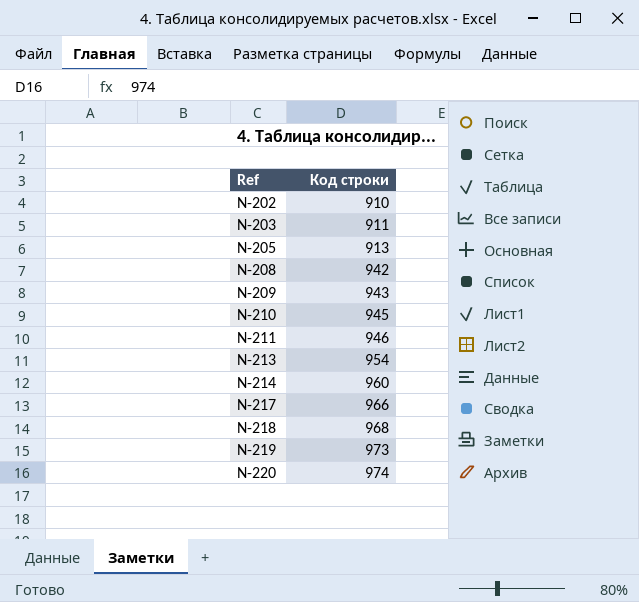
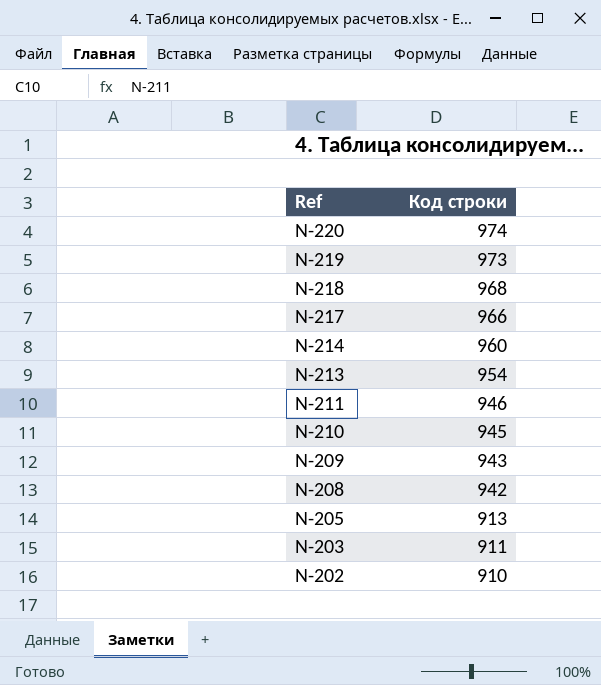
row order: Ref ascending -> Ref descending

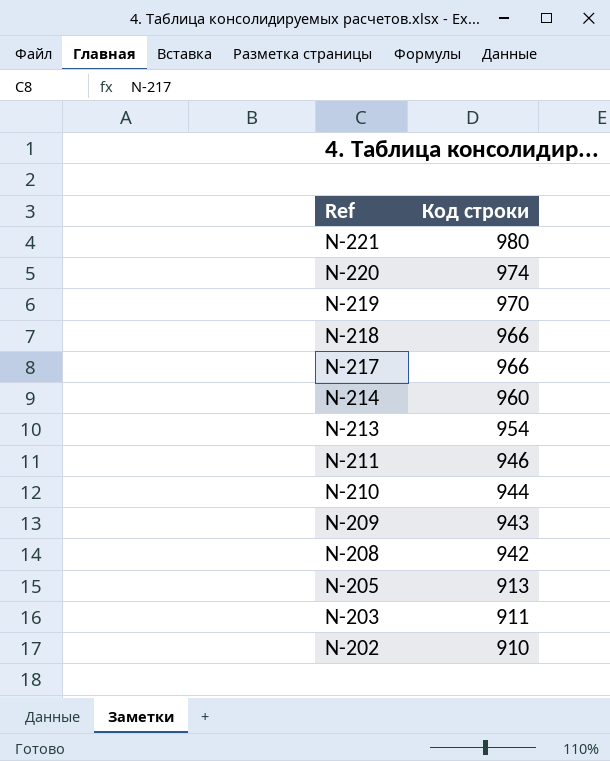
row N-221: none -> 980
N-219 | Код строки: 973 -> 970
N-218 | Код строки: 968 -> 966
N-210 | Код строки: 945 -> 944

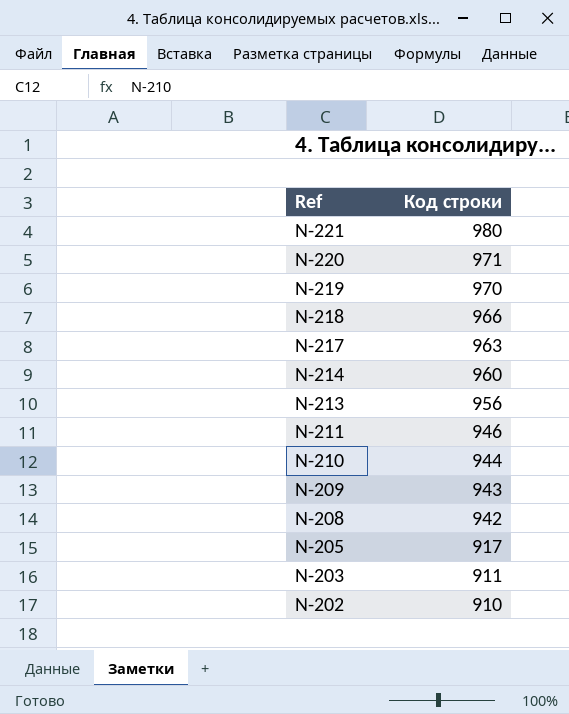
N-220 | Код строки: 974 -> 971
N-217 | Код строки: 966 -> 963
N-213 | Код строки: 954 -> 956
N-205 | Код строки: 913 -> 917

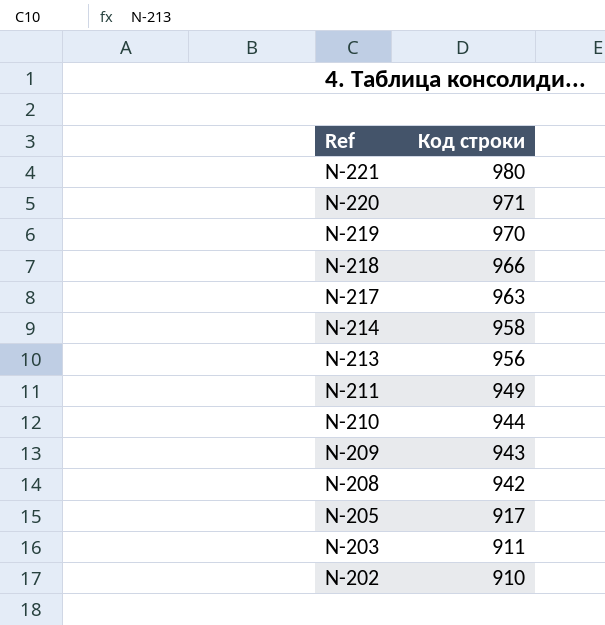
N-214 | Код строки: 960 -> 958
N-211 | Код строки: 946 -> 949

